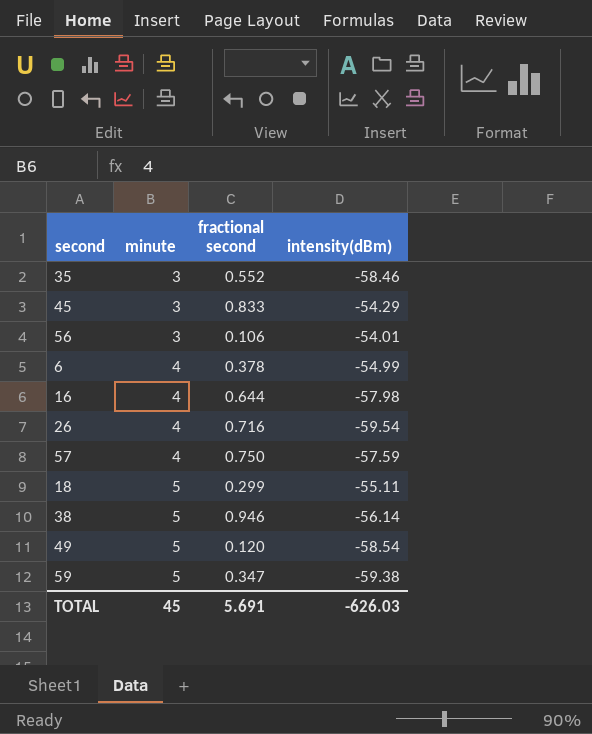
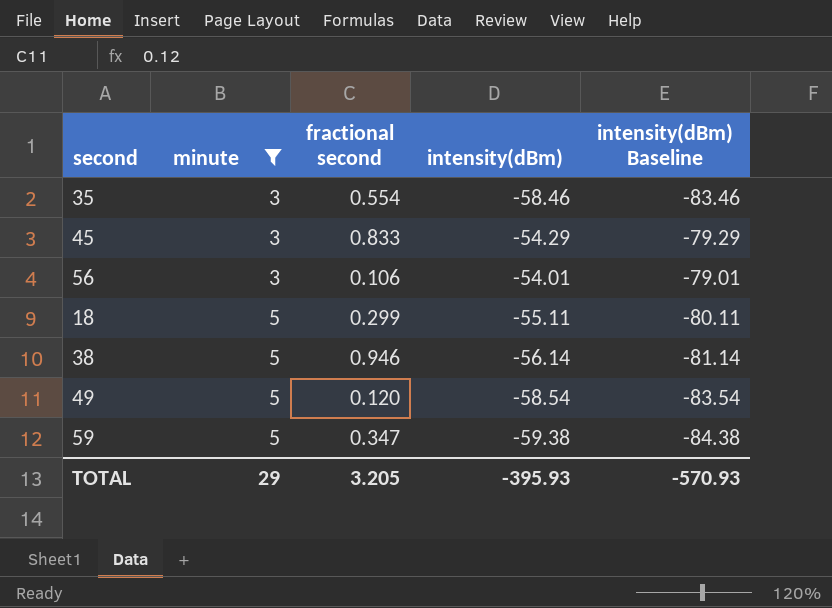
filter: none -> minute != 4
column intensity(dBm) Baseline | formula: none -> [intensity(dBm)] - 25
35 | fractional second: 0.552 -> 0.554
TOTAL | minute: 45 -> 29
TOTAL | fractional second: 5.691 -> 3.205
TOTAL | intensity(dBm): -626.03 -> -395.93

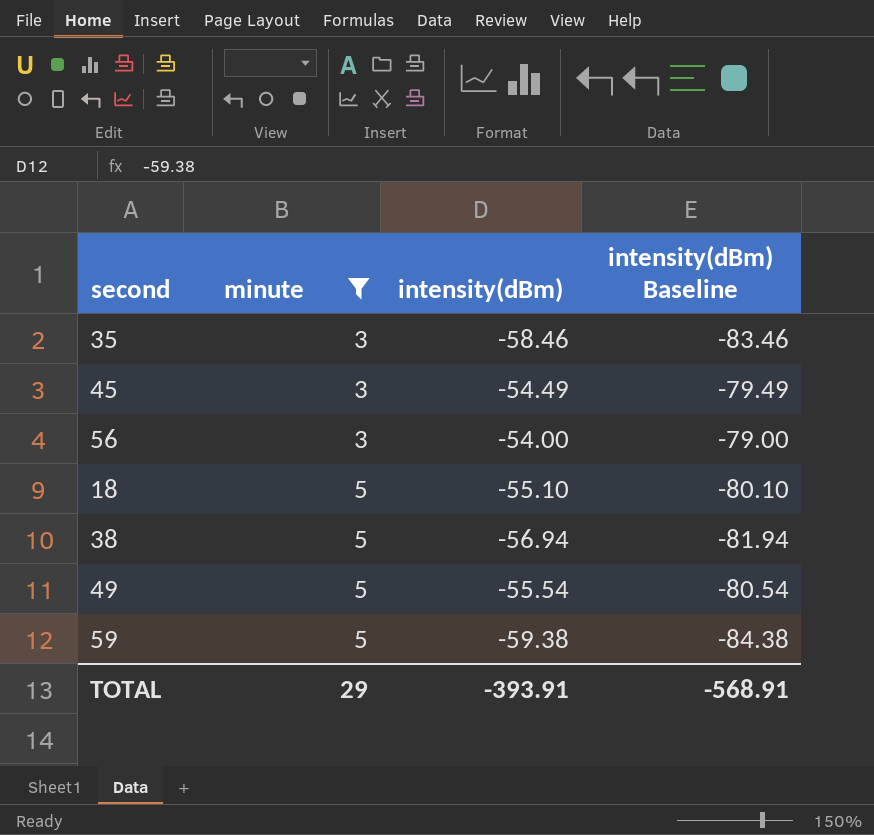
column fractional second | position: 3 -> none
45 | intensity(dBm): -54.29 -> -54.49
45 | intensity(dBm) Baseline: -79.29 -> -79.49
56 | intensity(dBm): -54.01 -> -54.00
56 | intensity(dBm) Baseline: -79.01 -> -79.00
18 | intensity(dBm): -55.11 -> -55.10
18 | intensity(dBm) Baseline: -80.11 -> -80.10
38 | intensity(dBm): -56.14 -> -56.94
38 | intensity(dBm) Baseline: -81.14 -> -81.94
49 | intensity(dBm): -58.54 -> -55.54
49 | intensity(dBm) Baseline: -83.54 -> -80.54
TOTAL | intensity(dBm): -395.93 -> -393.91
TOTAL | intensity(dBm) Baseline: -570.93 -> -568.91

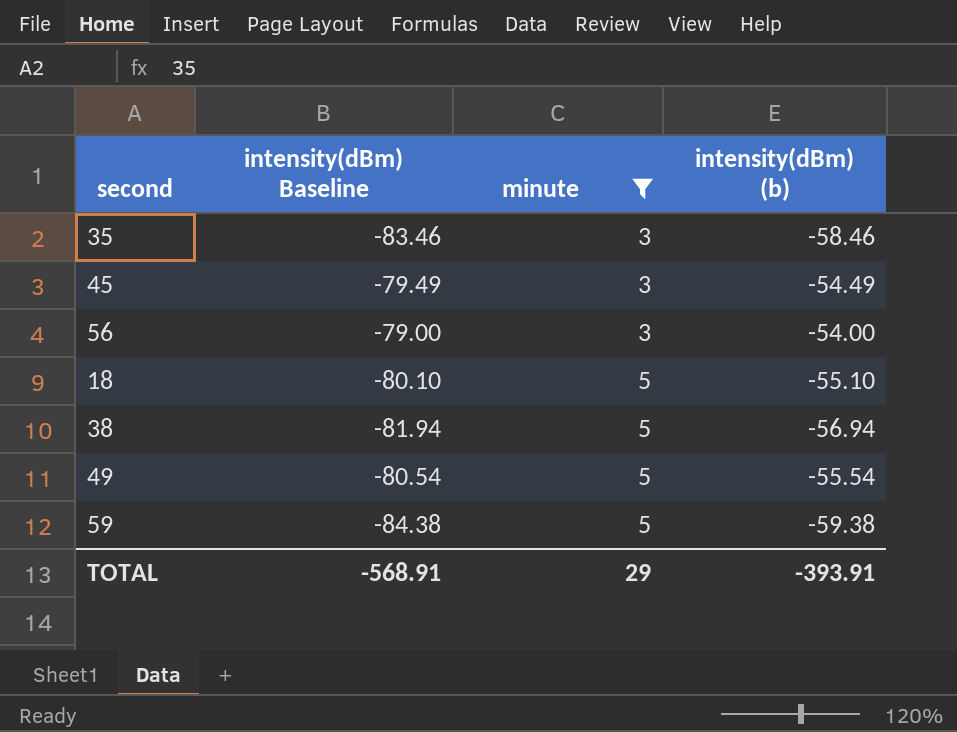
column intensity(dBm) Baseline | position: 4 -> 2
column name: intensity(dBm) -> intensity(dBm) (b)

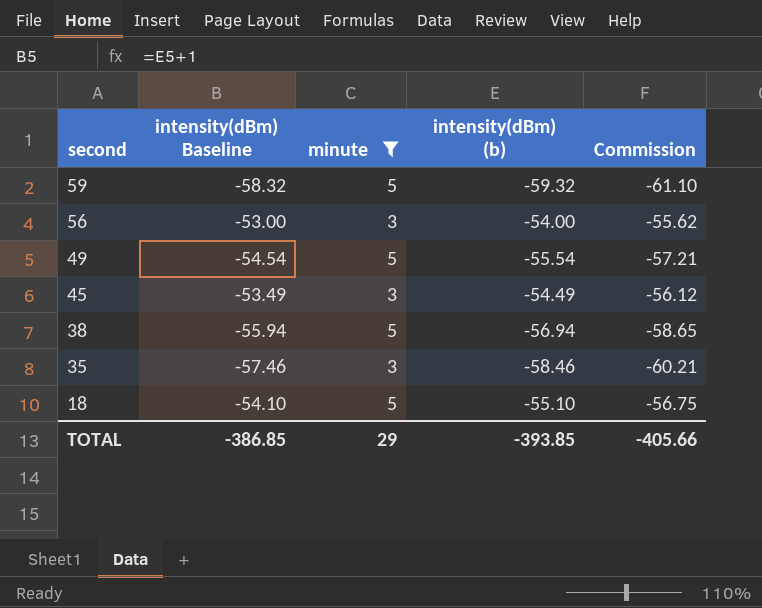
row order: minute ascending -> second descending
column intensity(dBm) Baseline | formula: [intensity(dBm) (b)] - 25 -> [intensity(dBm) (b)] + 1
column Commission | formula: none -> [intensity(dBm) (b)] * 1.03
59 | intensity(dBm) (b): -59.38 -> -59.32
TOTAL | intensity(dBm) Baseline: -568.91 -> -386.85
TOTAL | intensity(dBm) (b): -393.91 -> -393.85

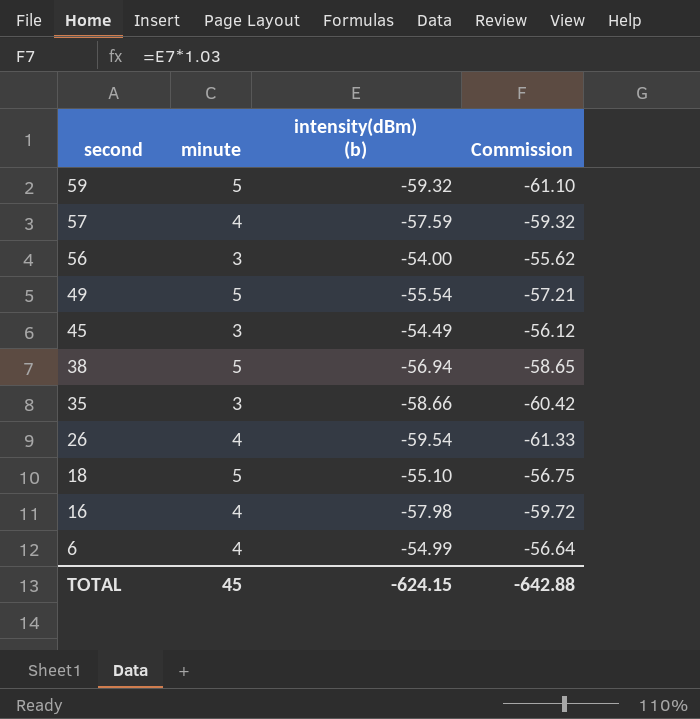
filter: minute != 4 -> none
column intensity(dBm) Baseline | formula: [intensity(dBm) (b)] + 1 -> none
35 | intensity(dBm) (b): -58.46 -> -58.66
35 | Commission: -60.21 -> -60.42
TOTAL | minute: 29 -> 45
TOTAL | intensity(dBm) (b): -393.85 -> -624.15
TOTAL | Commission: -405.66 -> -642.88

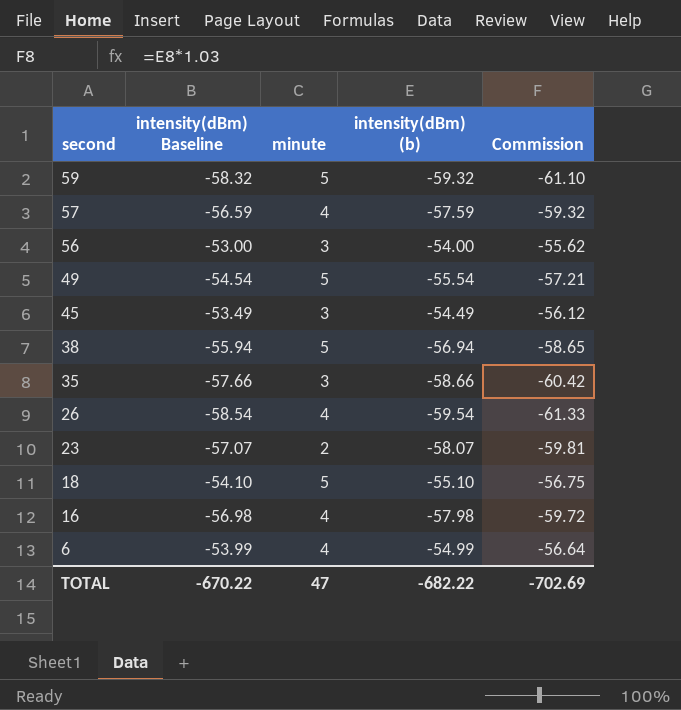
column intensity(dBm) Baseline | formula: none -> [intensity(dBm) (b)] + 1
row 23: none -> -57.07 | 2 | -58.07 | -59.81
TOTAL | minute: 45 -> 47
TOTAL | intensity(dBm) (b): -624.15 -> -682.22
TOTAL | Commission: -642.88 -> -702.69

